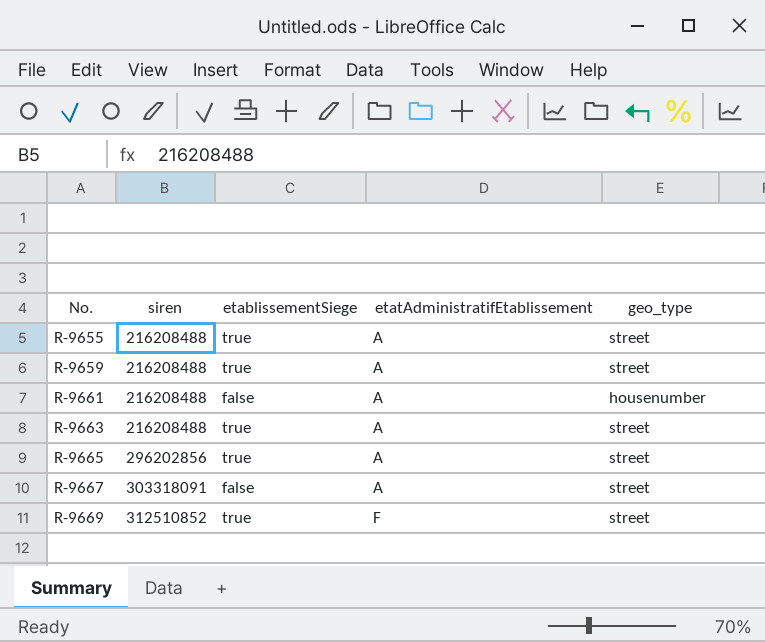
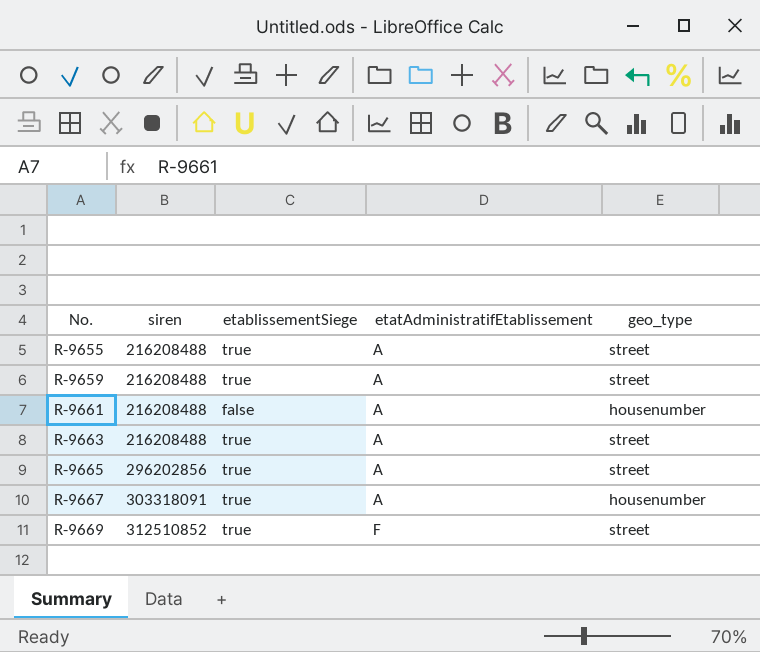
R-9667 | etablissementSiege: false -> true
R-9667 | geo_type: street -> housenumber

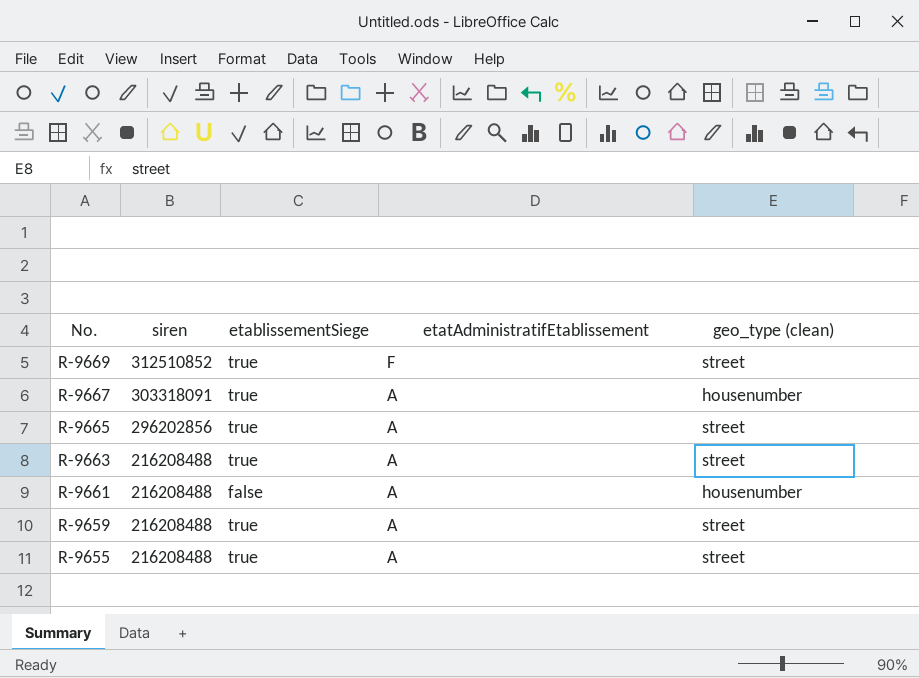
row order: No. ascending -> No. descending
column name: geo_type -> geo_type (clean)

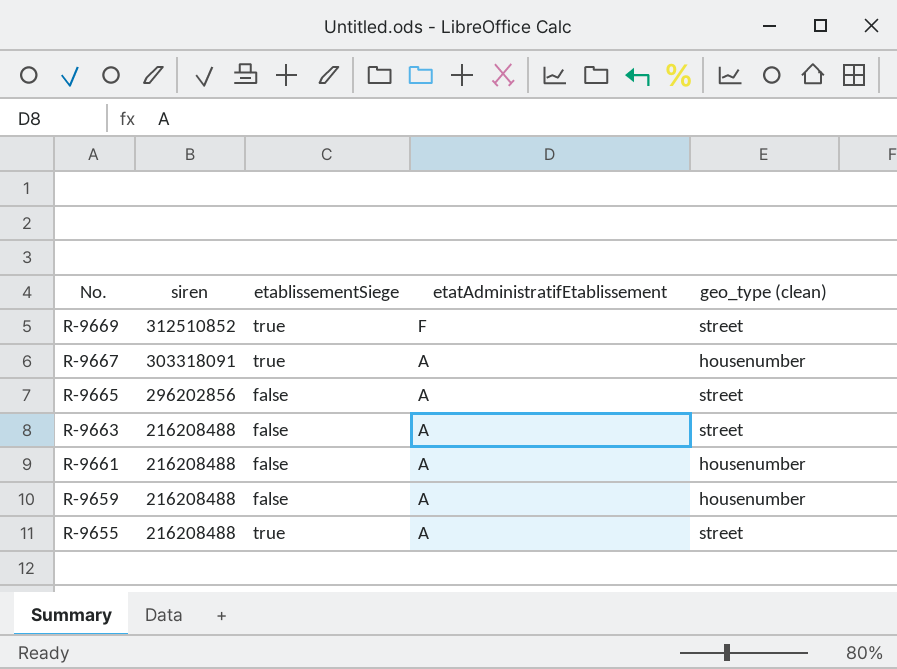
R-9665 | etablissementSiege: true -> false
R-9663 | etablissementSiege: true -> false
R-9659 | etablissementSiege: true -> false
R-9659 | geo_type (clean): street -> housenumber

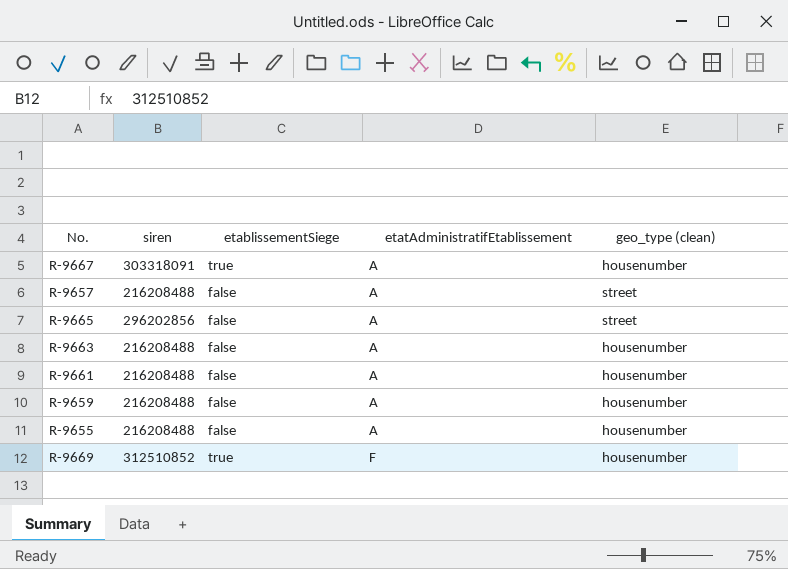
row order: No. descending -> etatAdministratifEtablissement ascending
row R-9657: none -> 216208488 | false | A | street
R-9663 | geo_type (clean): street -> housenumber
R-9655 | etablissementSiege: true -> false
R-9655 | geo_type (clean): street -> housenumber
R-9669 | geo_type (clean): street -> housenumber

